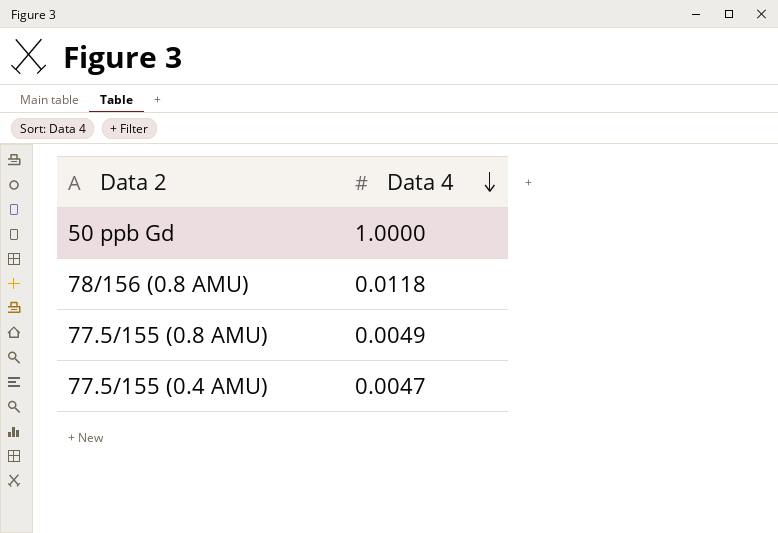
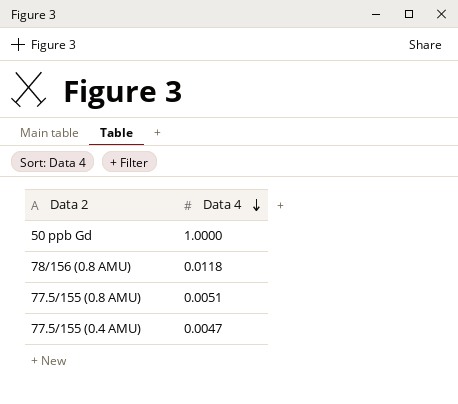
77.5/155 (0.8 AMU) | Data 4: 0.0049 -> 0.0051

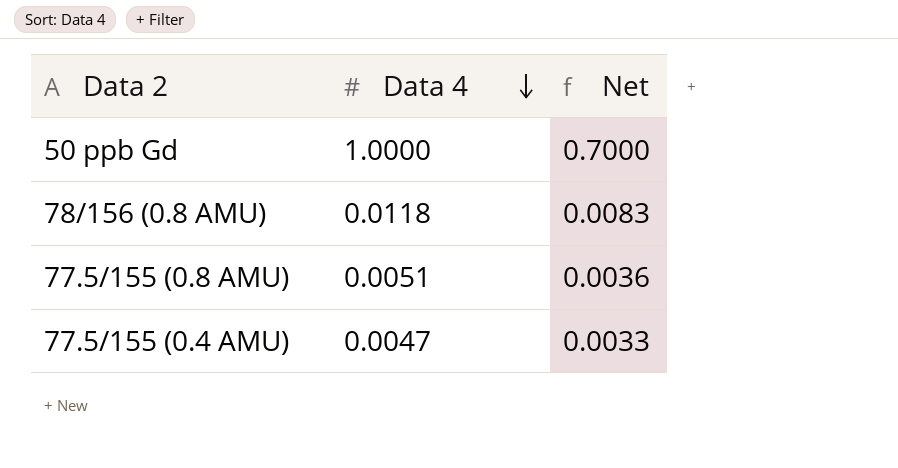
column Net | formula: none -> [Data 4] * 0.7

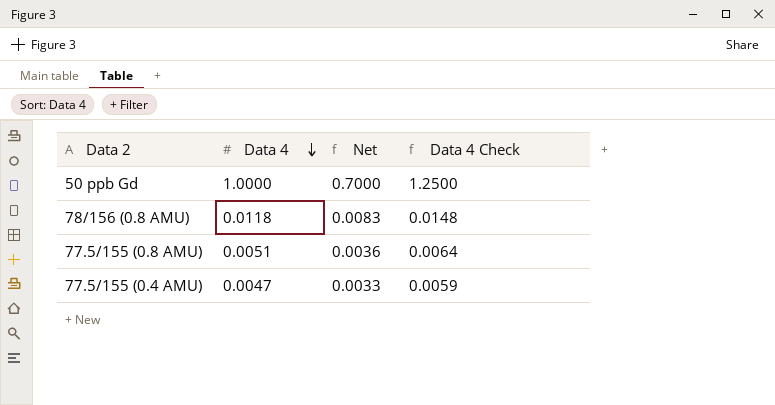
column Data 4 Check | formula: none -> [Data 4] * 1.25

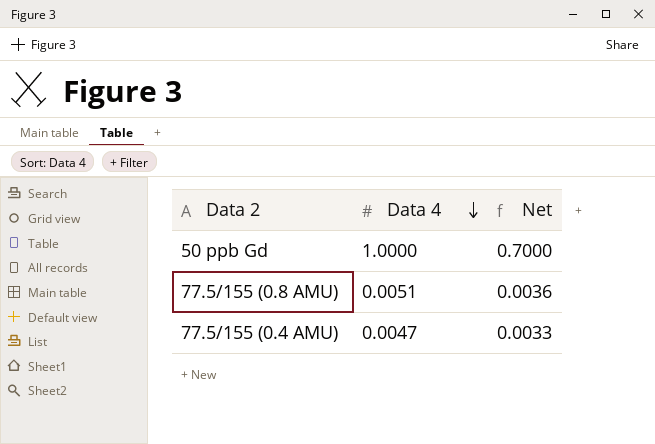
column Data 4 Check | formula: [Data 4] * 1.25 -> none
row 78/156 (0.8 AMU): 0.0118 | 0.0083 | 0.0148 -> none

